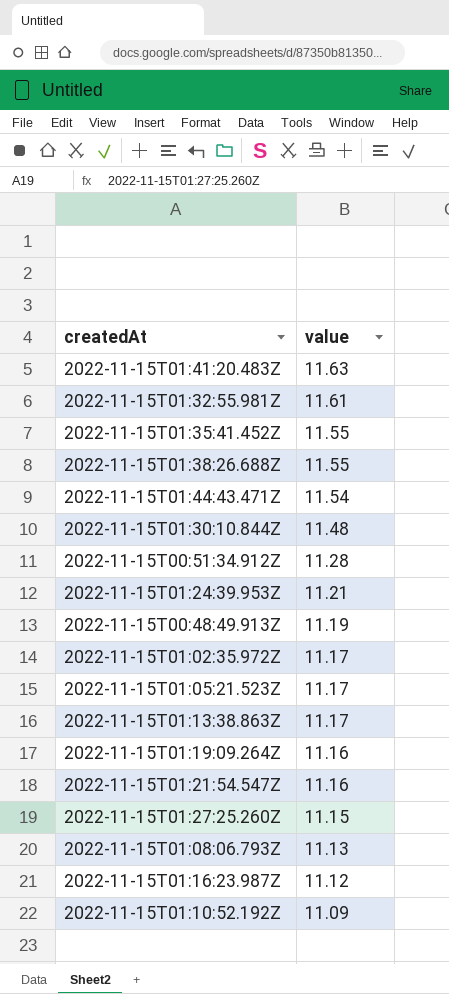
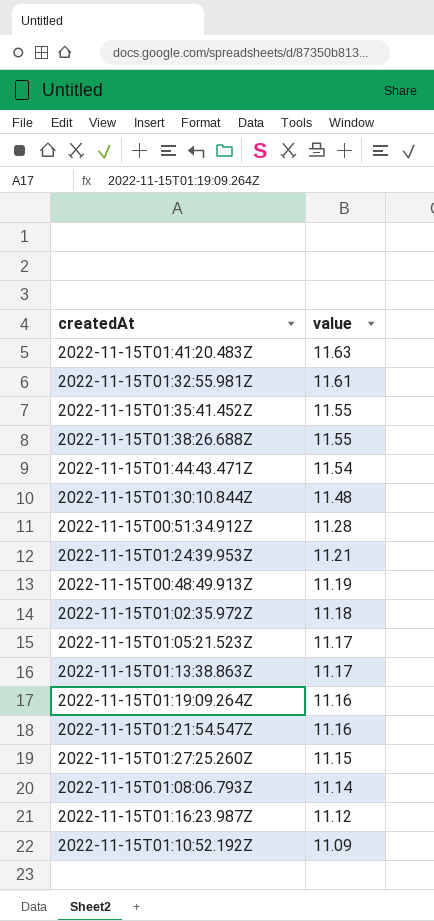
2022-11-15T01:02:35.972Z | value: 11.17 -> 11.18
2022-11-15T01:08:06.793Z | value: 11.13 -> 11.14

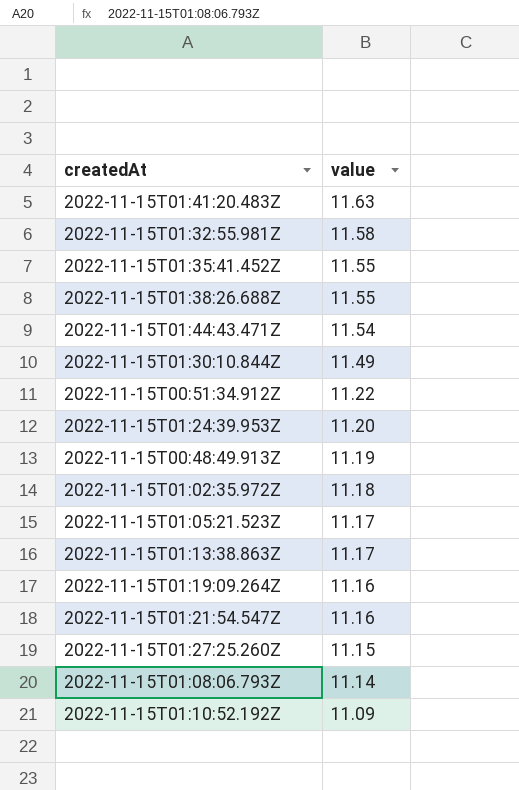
row 2022-11-15T01:16:23.987Z: 11.12 -> none
2022-11-15T01:32:55.981Z | value: 11.61 -> 11.58
2022-11-15T01:30:10.844Z | value: 11.48 -> 11.49
2022-11-15T00:51:34.912Z | value: 11.28 -> 11.22
2022-11-15T01:24:39.953Z | value: 11.21 -> 11.20

